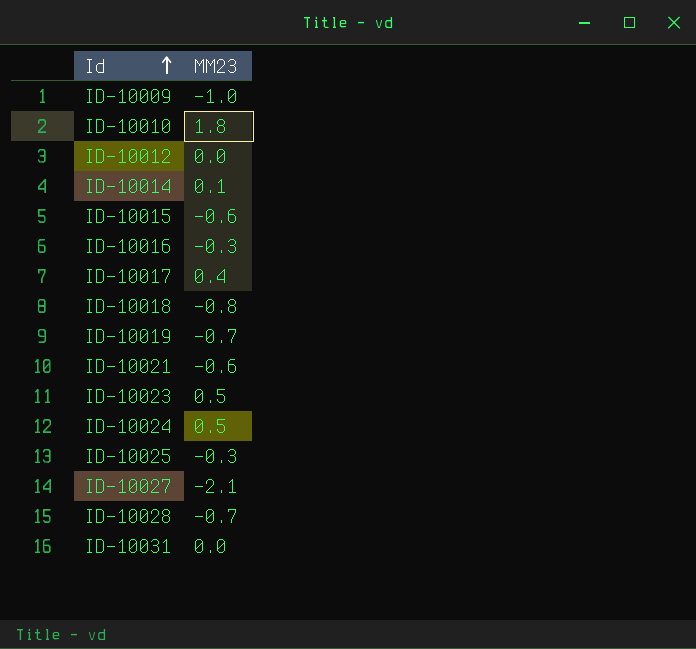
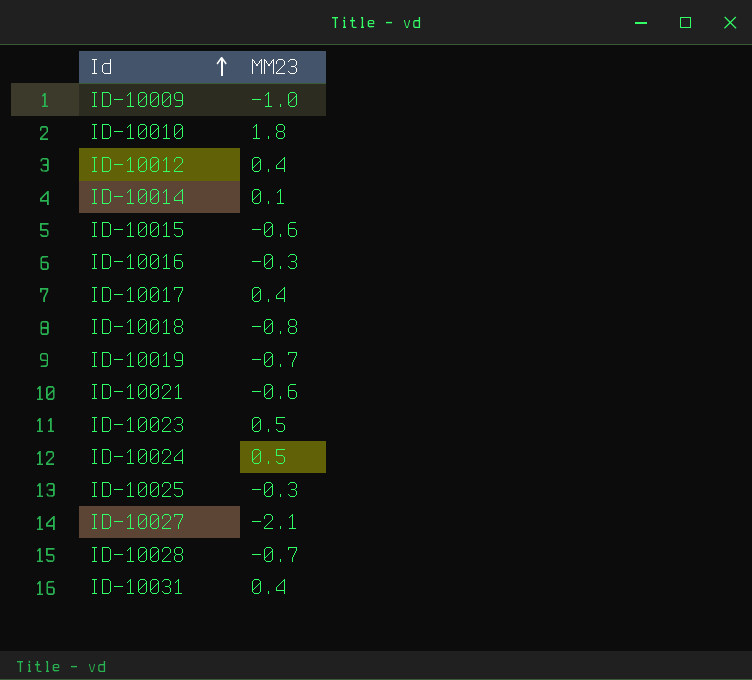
ID-10012 | MM23: 0.0 -> 0.4
ID-10031 | MM23: 0.0 -> 0.4

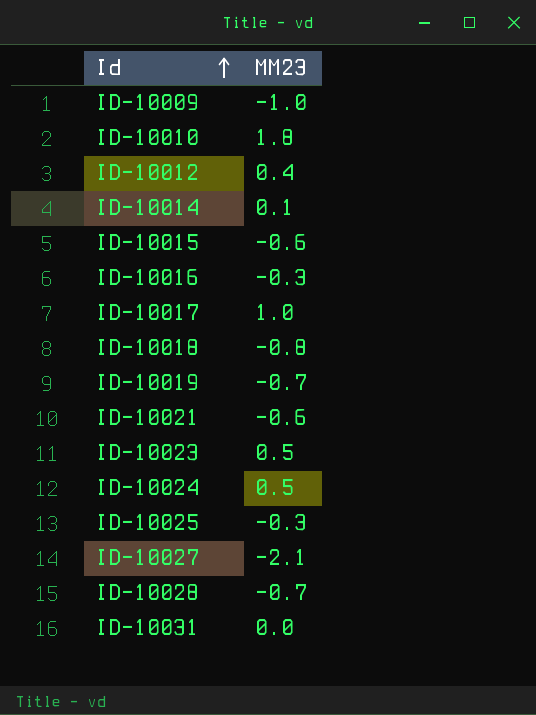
ID-10017 | MM23: 0.4 -> 1.0
ID-10031 | MM23: 0.4 -> 0.0

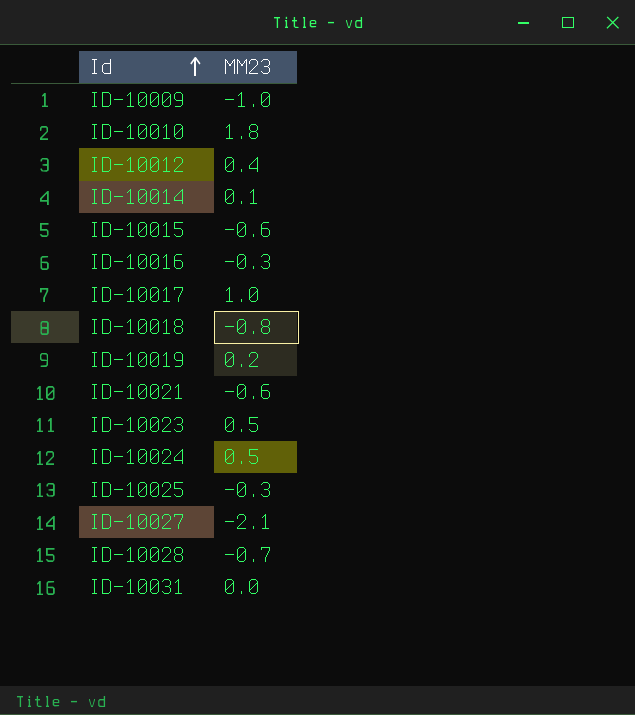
ID-10019 | MM23: -0.7 -> 0.2

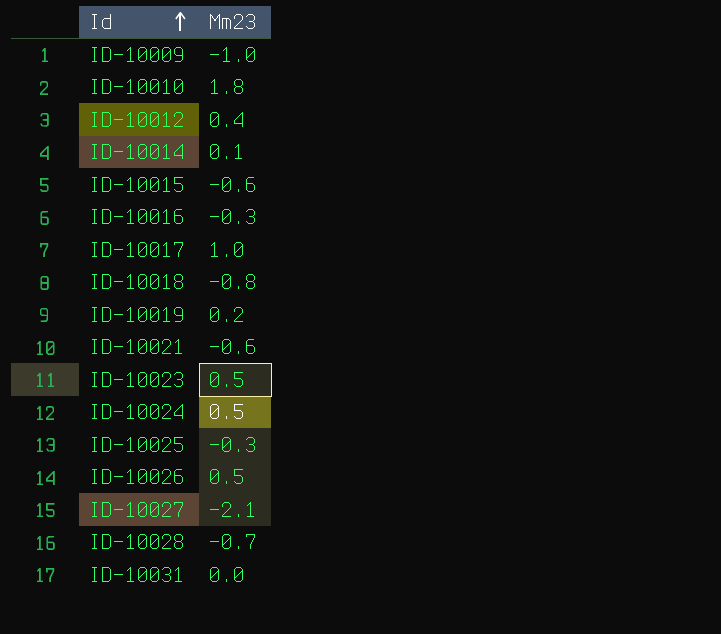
column name: MM23 -> Mm23
row ID-10026: none -> 0.5

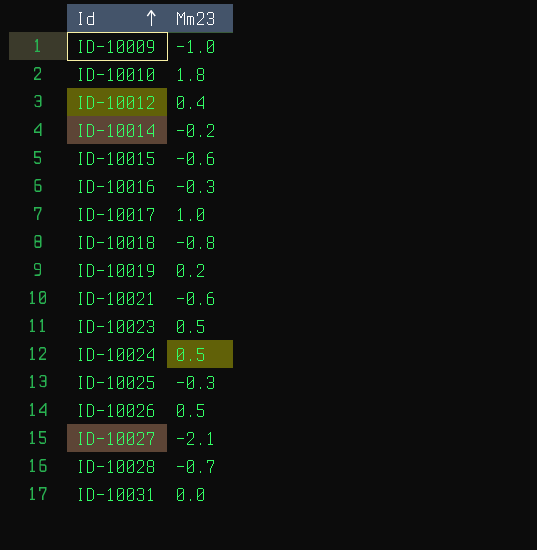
ID-10014 | Mm23: 0.1 -> -0.2

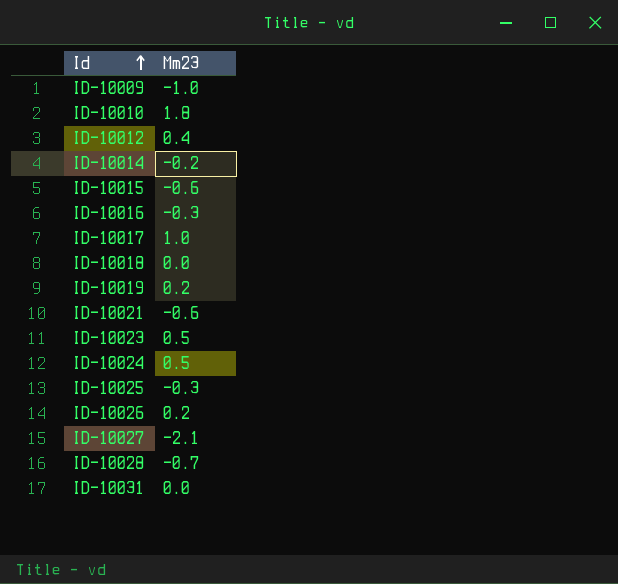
ID-10018 | Mm23: -0.8 -> 0.0
ID-10026 | Mm23: 0.5 -> 0.2

